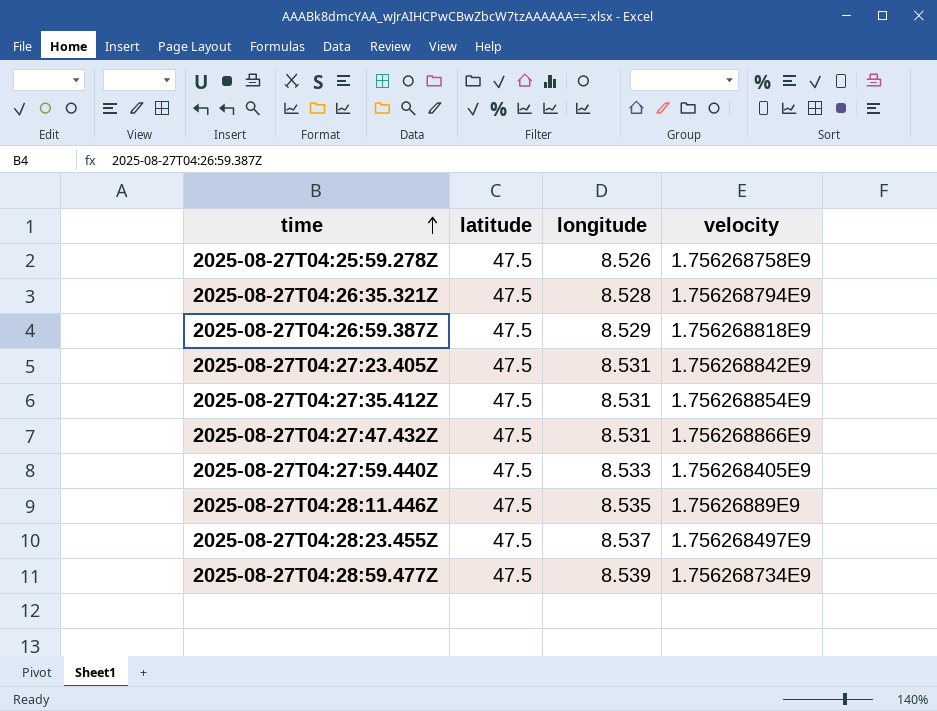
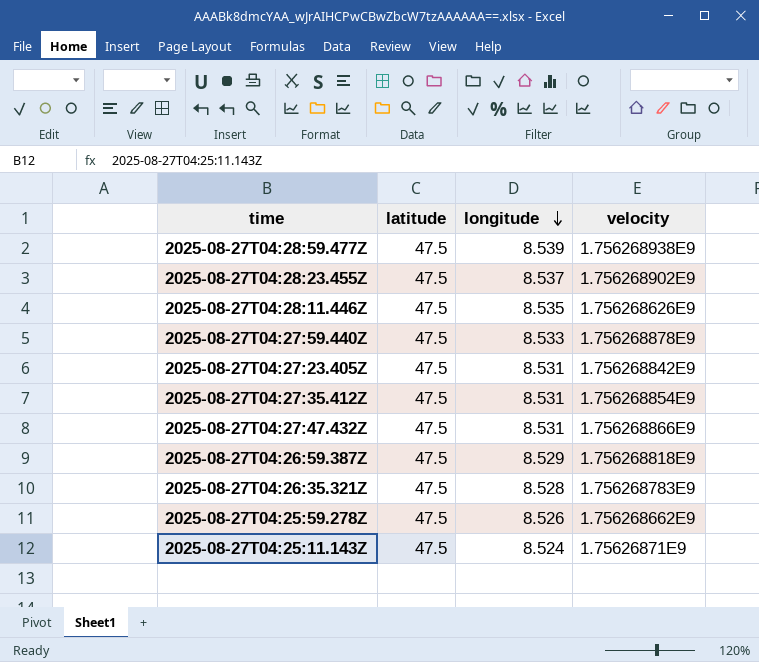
row order: time ascending -> longitude descending
2025-08-27T04:28:59.477Z | velocity: 1.756268734E9 -> 1.756268938E9
2025-08-27T04:28:23.455Z | velocity: 1.756268497E9 -> 1.756268902E9
2025-08-27T04:28:11.446Z | velocity: 1.75626889E9 -> 1.756268626E9
2025-08-27T04:27:59.440Z | velocity: 1.756268405E9 -> 1.756268878E9
2025-08-27T04:26:35.321Z | velocity: 1.756268794E9 -> 1.756268783E9
2025-08-27T04:25:59.278Z | velocity: 1.756268758E9 -> 1.756268662E9
row 2025-08-27T04:25:11.143Z: none -> 47.5 | 8.524 | 1.75626871E9

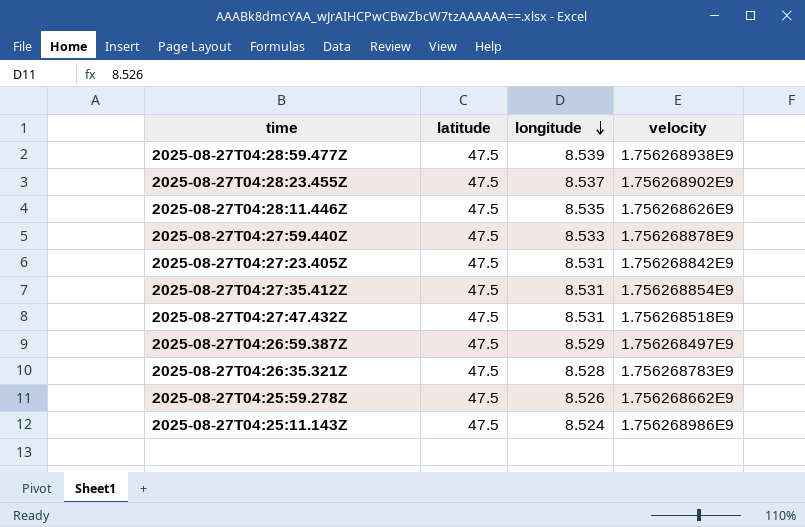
2025-08-27T04:27:47.432Z | velocity: 1.756268866E9 -> 1.756268518E9
2025-08-27T04:26:59.387Z | velocity: 1.756268818E9 -> 1.756268497E9
2025-08-27T04:25:11.143Z | velocity: 1.75626871E9 -> 1.756268986E9

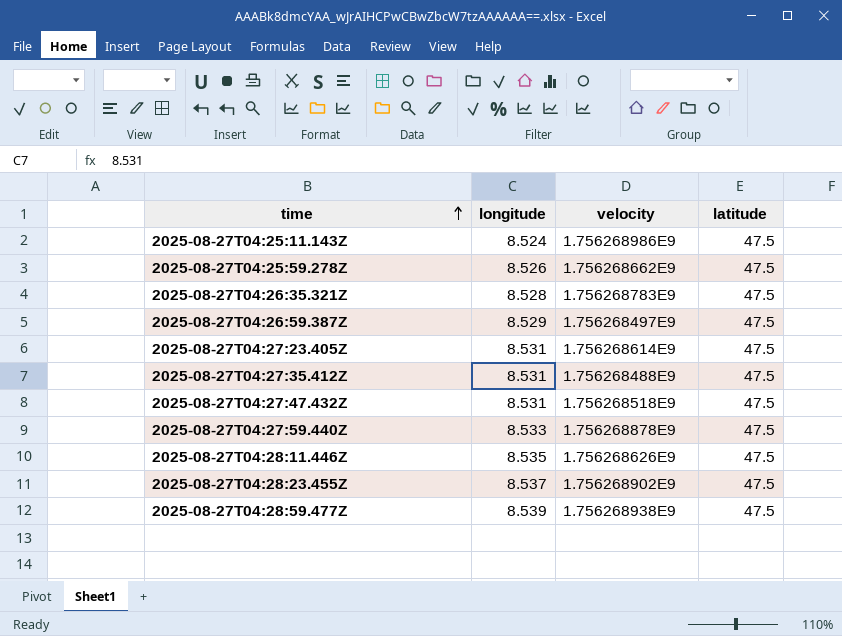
row order: longitude descending -> time ascending
column latitude | position: 2 -> 4
2025-08-27T04:27:23.405Z | velocity: 1.756268842E9 -> 1.756268614E9
2025-08-27T04:27:35.412Z | velocity: 1.756268854E9 -> 1.756268488E9

